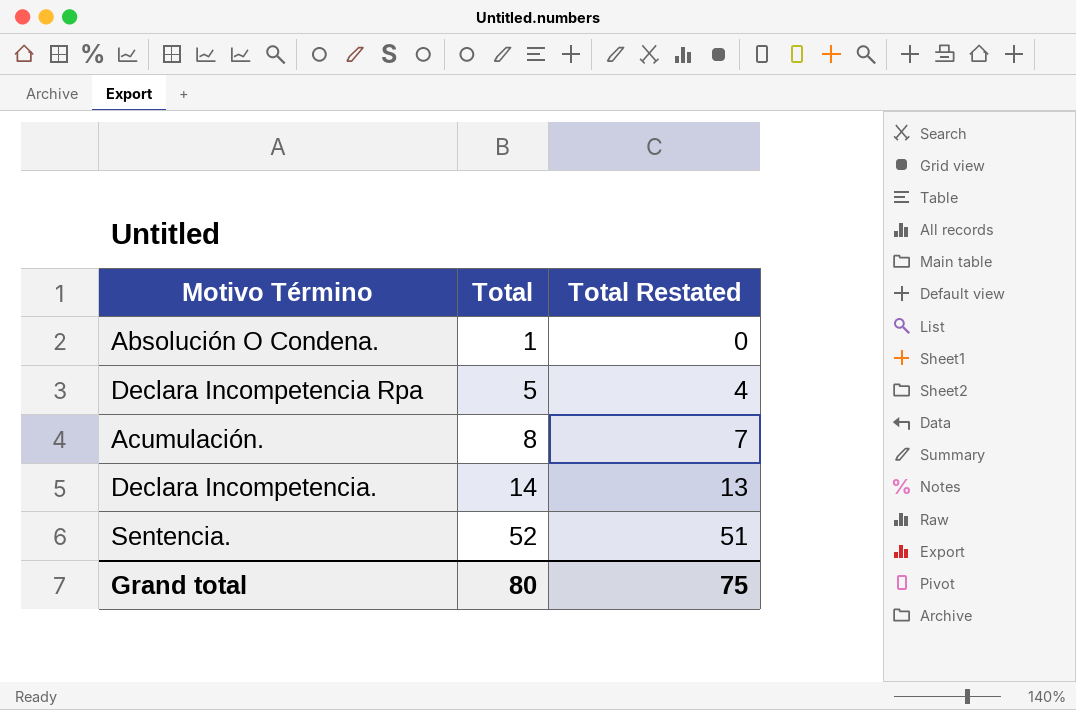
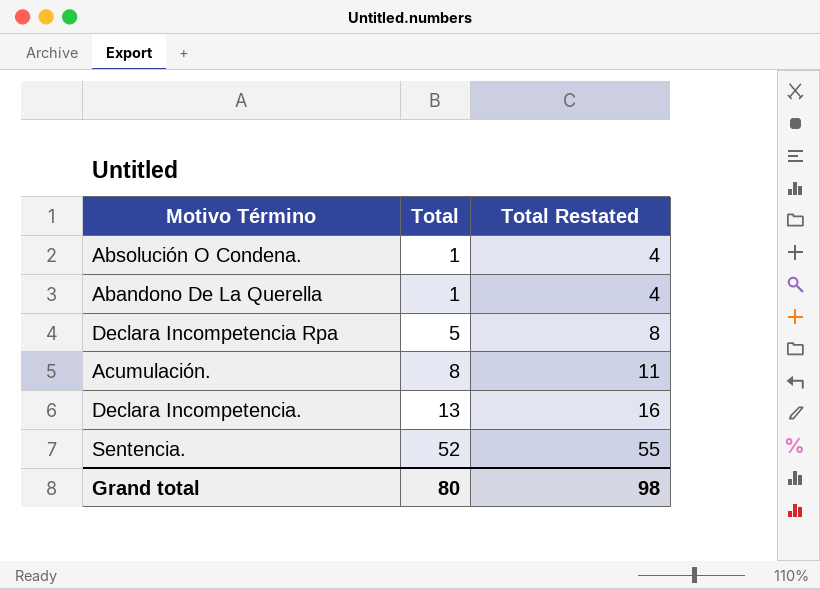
column Total Restated | formula: [Total] - 1 -> [Total] + 3
row Abandono De La Querella: none -> 1 | 4
Declara Incompetencia. | Total: 14 -> 13
Grand total | Total Restated: 75 -> 98

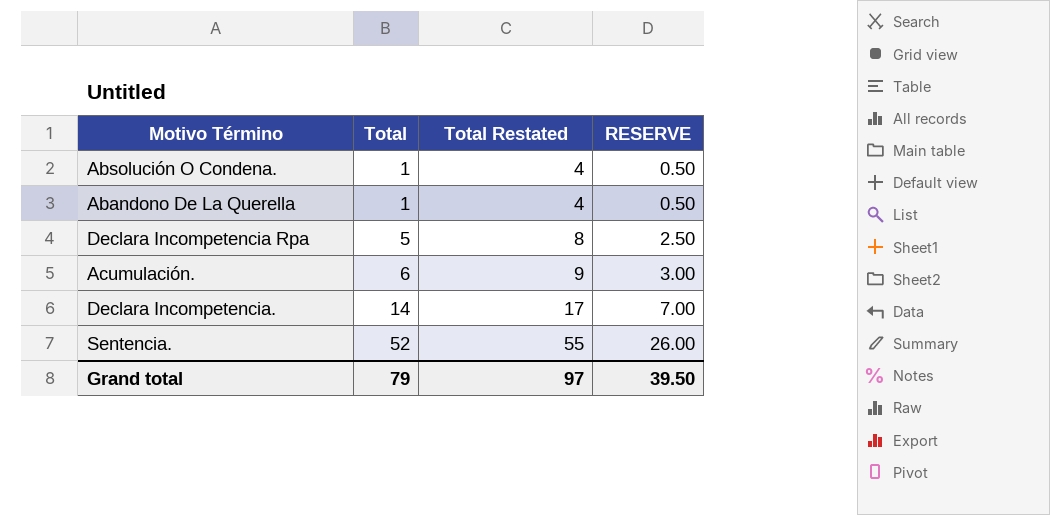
column RESERVE | formula: none -> [Total] * 0.5
Acumulación. | Total: 8 -> 6
Acumulación. | Total Restated: 11 -> 9
Declara Incompetencia. | Total: 13 -> 14
Declara Incompetencia. | Total Restated: 16 -> 17
Grand total | Total: 80 -> 79
Grand total | Total Restated: 98 -> 97

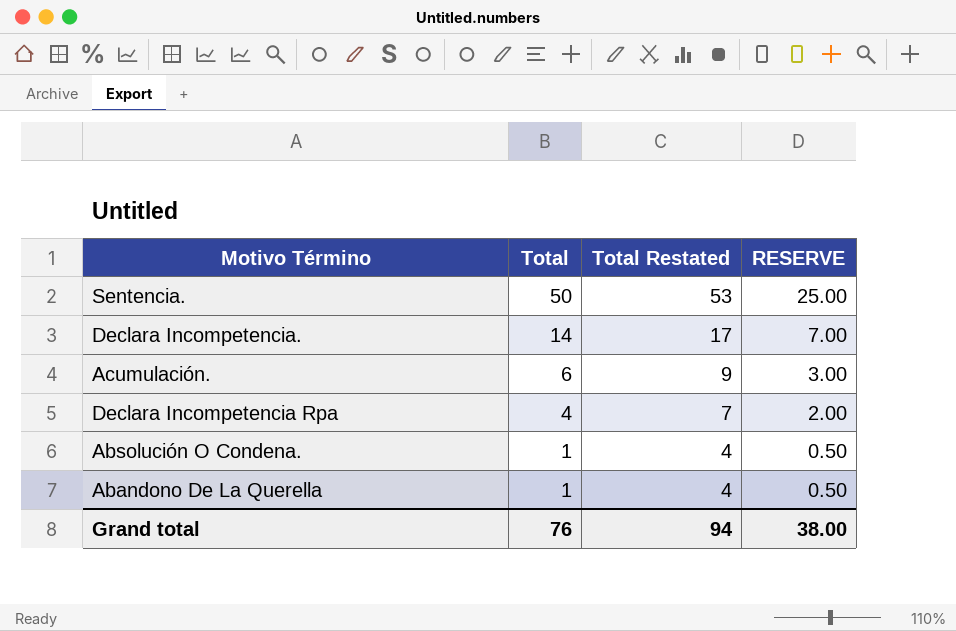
row order: Total ascending -> Total descending
Sentencia. | Total: 52 -> 50
Sentencia. | Total Restated: 55 -> 53
Sentencia. | RESERVE: 26.00 -> 25.00
Declara Incompetencia Rpa | Total: 5 -> 4
Declara Incompetencia Rpa | Total Restated: 8 -> 7
Declara Incompetencia Rpa | RESERVE: 2.50 -> 2.00
Grand total | Total: 79 -> 76
Grand total | Total Restated: 97 -> 94
Grand total | RESERVE: 39.50 -> 38.00

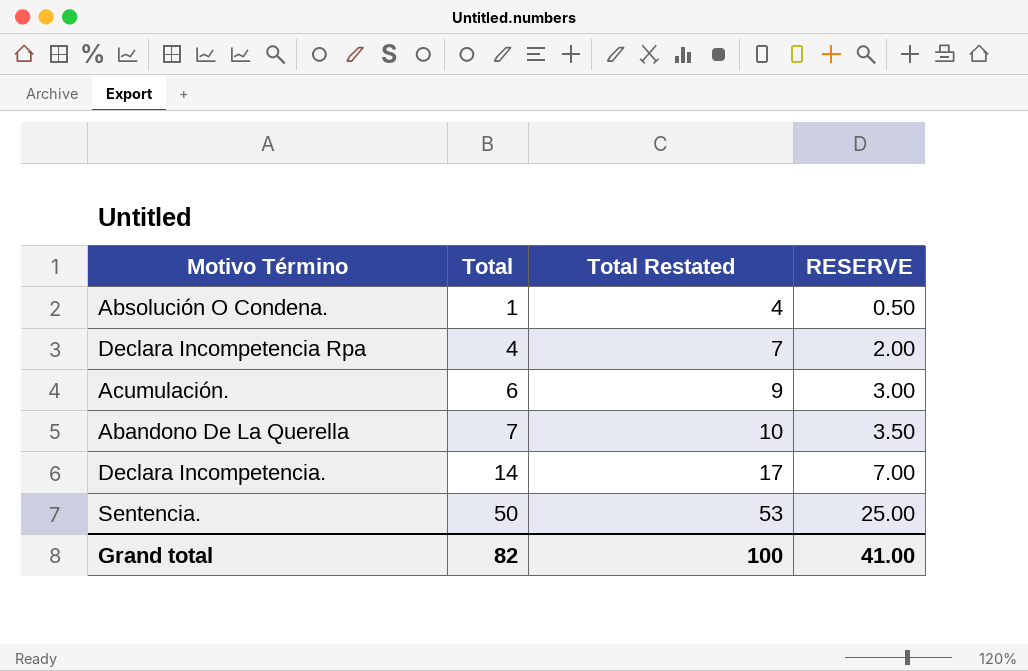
row order: Total descending -> Total ascending
Abandono De La Querella | Total: 1 -> 7
Abandono De La Querella | Total Restated: 4 -> 10
Abandono De La Querella | RESERVE: 0.50 -> 3.50
Grand total | Total: 76 -> 82
Grand total | Total Restated: 94 -> 100
Grand total | RESERVE: 38.00 -> 41.00

